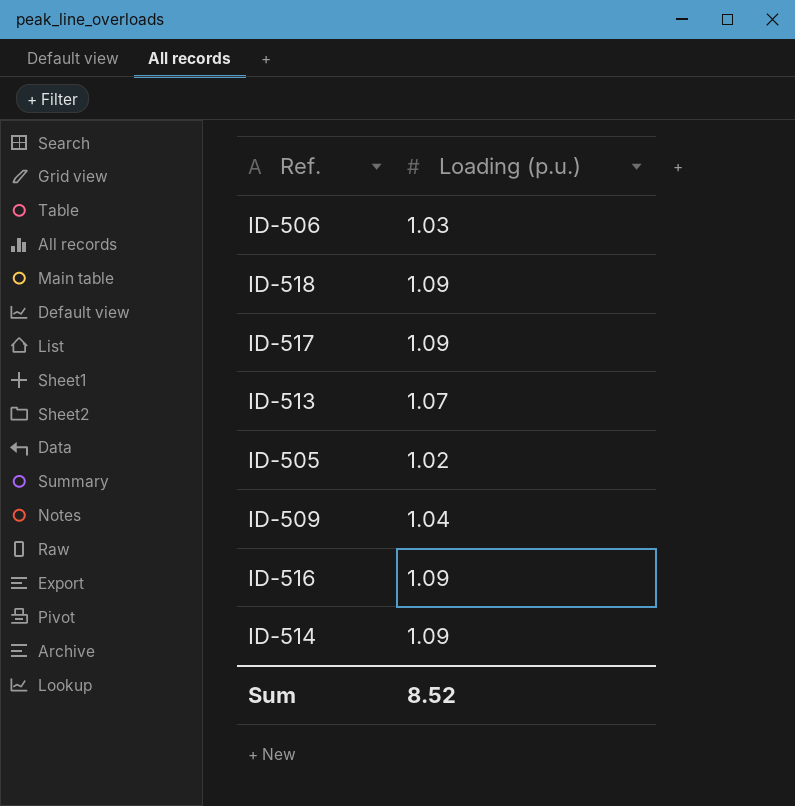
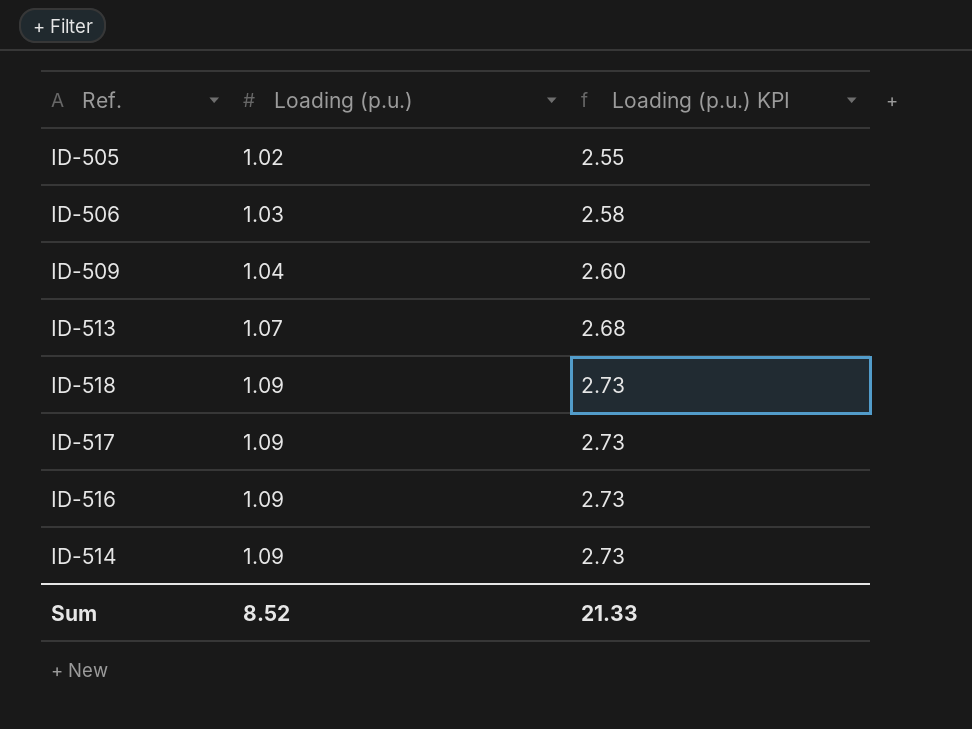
row order: none -> Loading (p.u.) ascending
column Loading (p.u.) KPI | formula: none -> [Loading (p.u.)] * 2.5

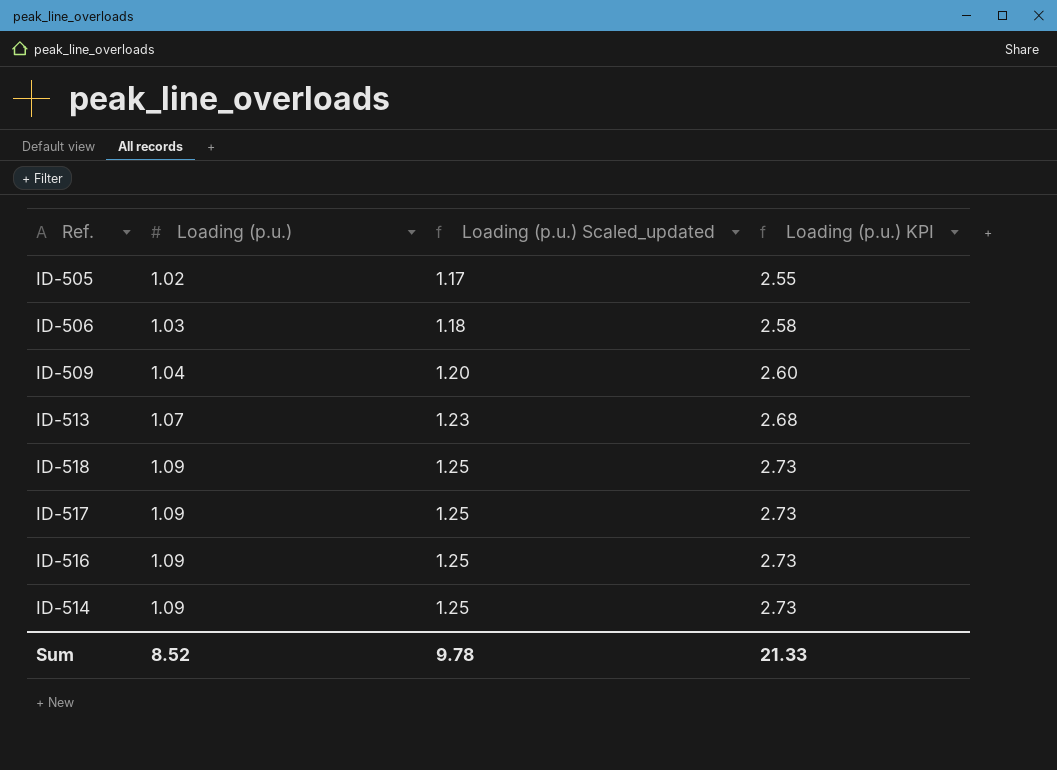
column Loading (p.u.) Scaled_updated | formula: none -> [Loading (p.u.)] * 1.15

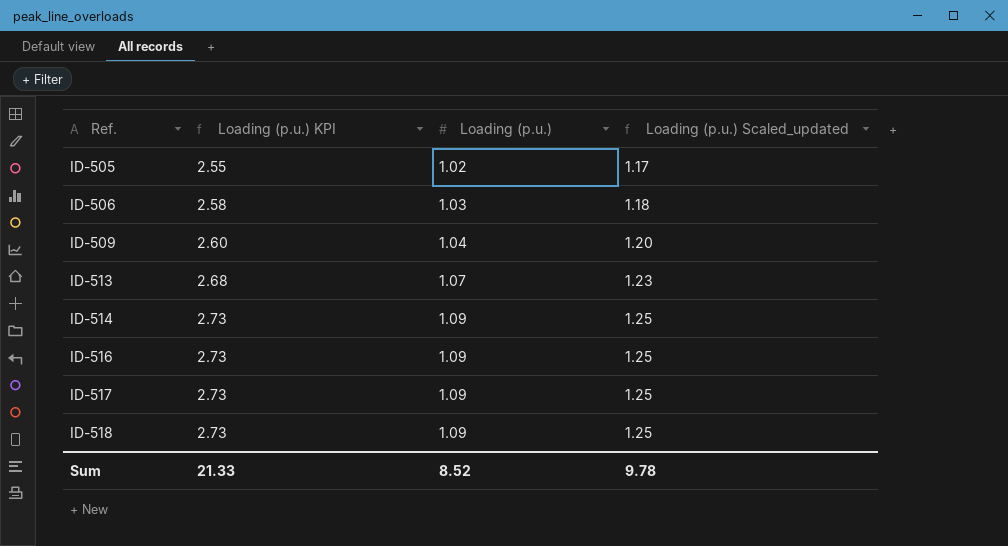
row order: Loading (p.u.) ascending -> Ref. ascending
column Loading (p.u.) KPI | position: 4 -> 2

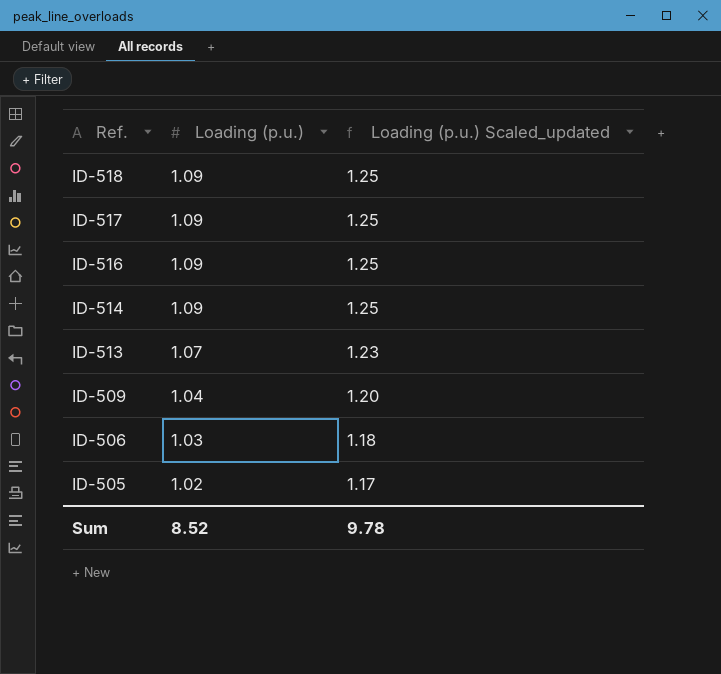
row order: Ref. ascending -> Ref. descending
column Loading (p.u.) KPI | formula: [Loading (p.u.)] * 2.5 -> none

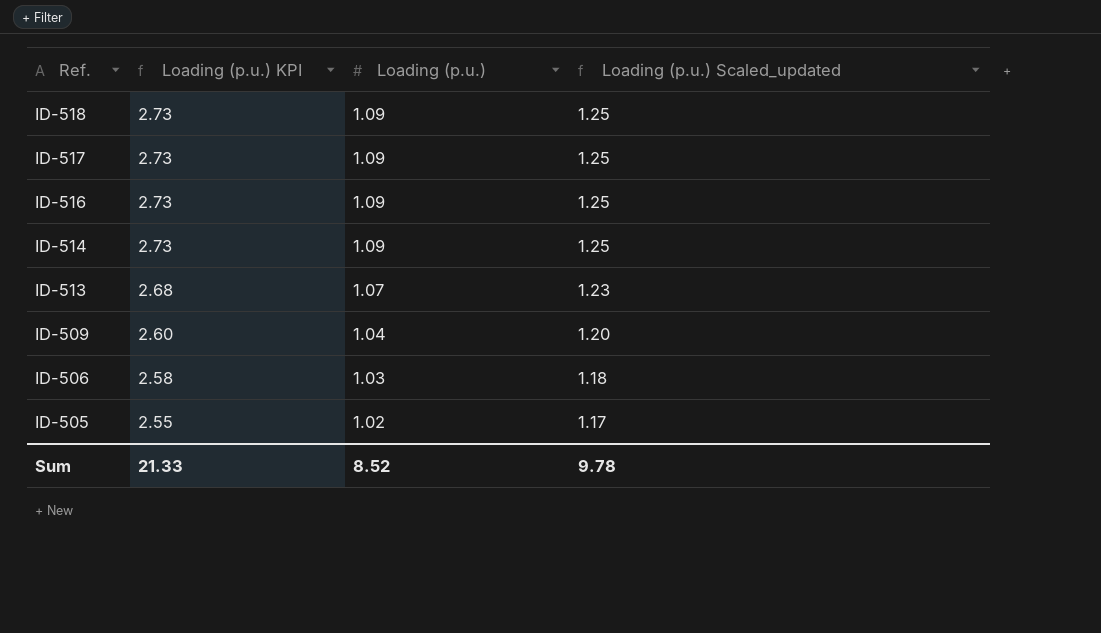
column Loading (p.u.) KPI | formula: none -> [Loading (p.u.)] * 2.5

